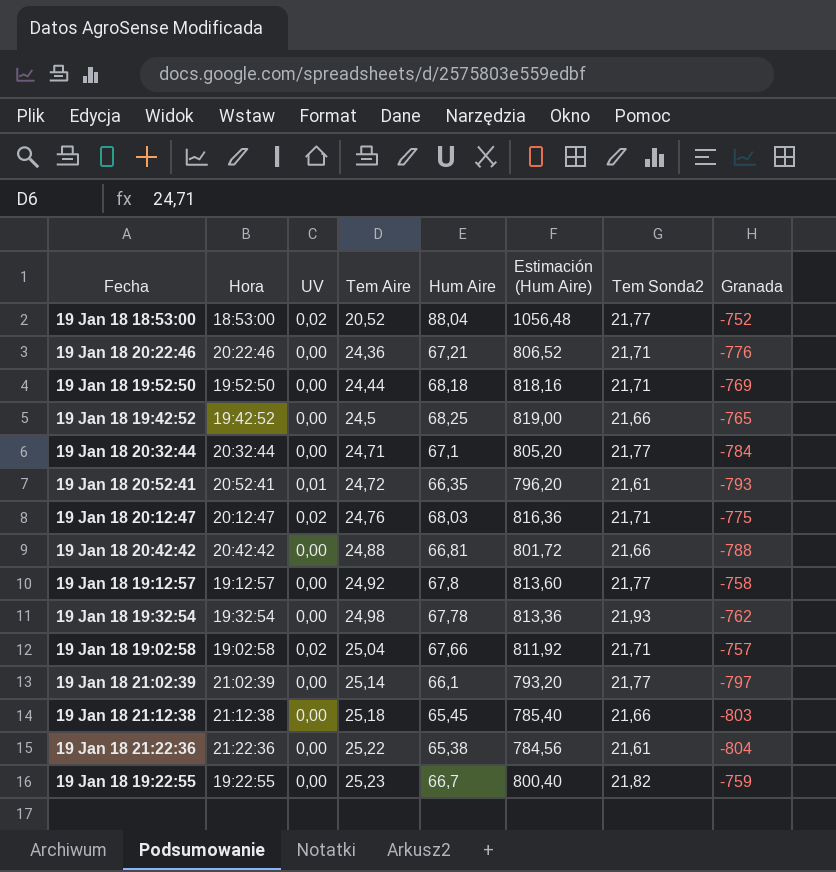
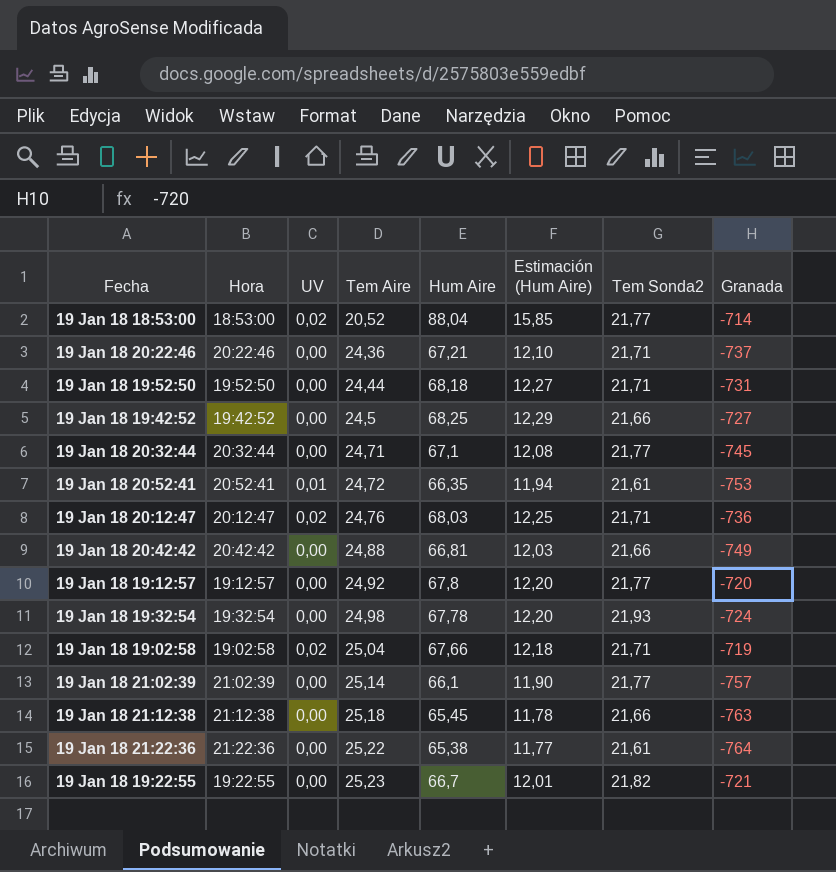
column Estimación (Hum Aire) | formula: [Hum Aire] * 12 -> [Hum Aire] * 0,18
19 Jan 18 18:53:00 | Granada: -752 -> -714
19 Jan 18 20:22:46 | Granada: -776 -> -737
19 Jan 18 19:52:50 | Granada: -769 -> -731
19 Jan 18 19:42:52 | Granada: -765 -> -727
19 Jan 18 20:32:44 | Granada: -784 -> -745
19 Jan 18 20:52:41 | Granada: -793 -> -753
19 Jan 18 20:12:47 | Granada: -775 -> -736
19 Jan 18 20:42:42 | Granada: -788 -> -749
19 Jan 18 19:12:57 | Granada: -758 -> -720
19 Jan 18 19:32:54 | Granada: -762 -> -724
19 Jan 18 19:02:58 | Granada: -757 -> -719
19 Jan 18 21:02:39 | Granada: -797 -> -757
19 Jan 18 21:12:38 | Granada: -803 -> -763
19 Jan 18 21:22:36 | Granada: -804 -> -764
19 Jan 18 19:22:55 | Granada: -759 -> -721

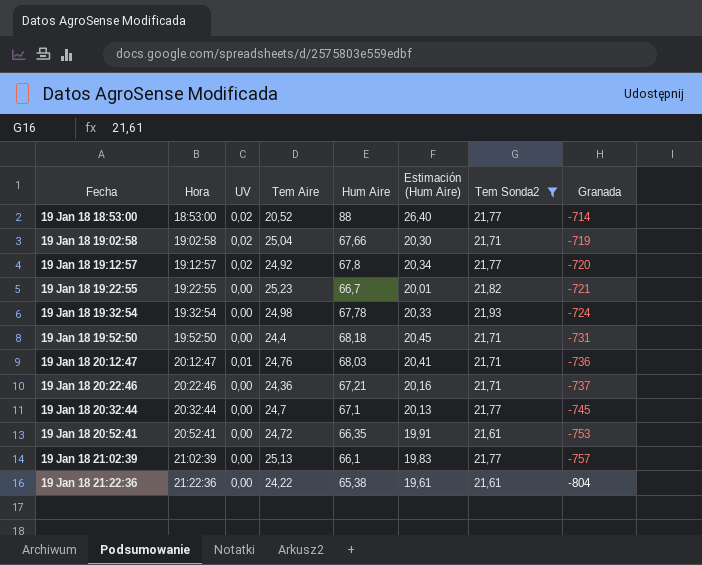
filter: none -> Tem Sonda2 != 21,66
row order: Tem Aire ascending -> Hora ascending
column Estimación (Hum Aire) | formula: [Hum Aire] * 0,18 -> [Hum Aire] * 0,3
19 Jan 18 18:53:00 | Hum Aire: 88,04 -> 88
19 Jan 18 19:12:57 | UV: 0,00 -> 0,02
19 Jan 18 19:52:50 | Tem Aire: 24,44 -> 24,4
19 Jan 18 20:12:47 | UV: 0,02 -> 0,01
19 Jan 18 20:32:44 | Tem Aire: 24,71 -> 24,7
19 Jan 18 20:52:41 | UV: 0,01 -> 0,00
19 Jan 18 21:02:39 | Tem Aire: 25,14 -> 25,13
19 Jan 18 21:22:36 | Tem Aire: 25,22 -> 24,22
19 Jan 18 21:22:36 | Granada: -764 -> -804

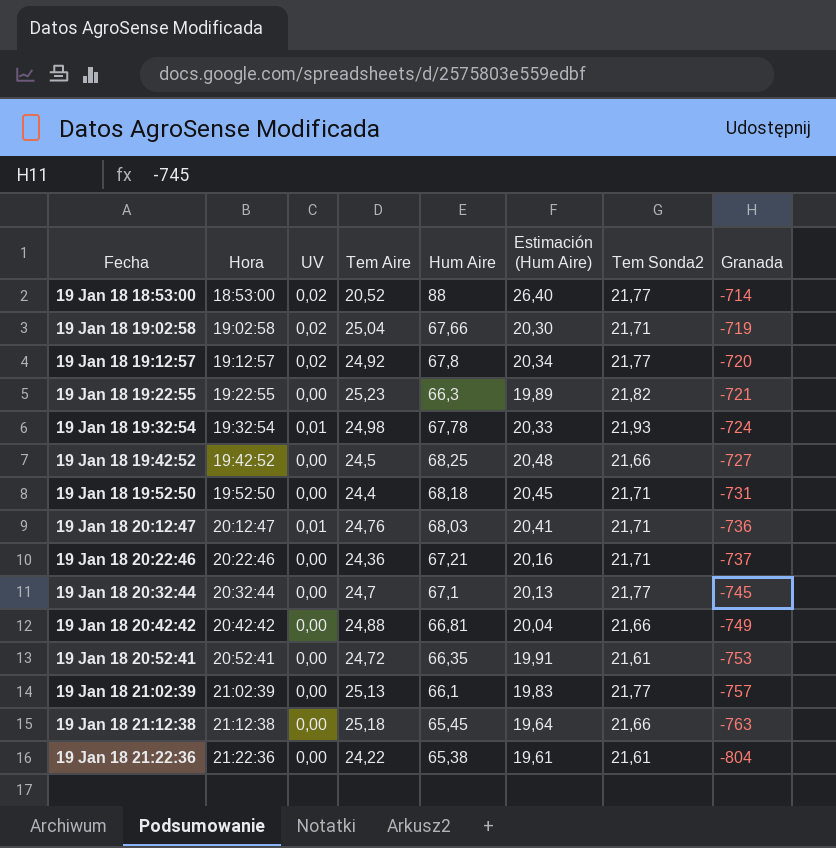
filter: Tem Sonda2 != 21,66 -> none
19 Jan 18 19:22:55 | Hum Aire: 66,7 -> 66,3
19 Jan 18 19:22:55 | Estimación (Hum Aire): 20,01 -> 19,89
19 Jan 18 19:32:54 | UV: 0,00 -> 0,01

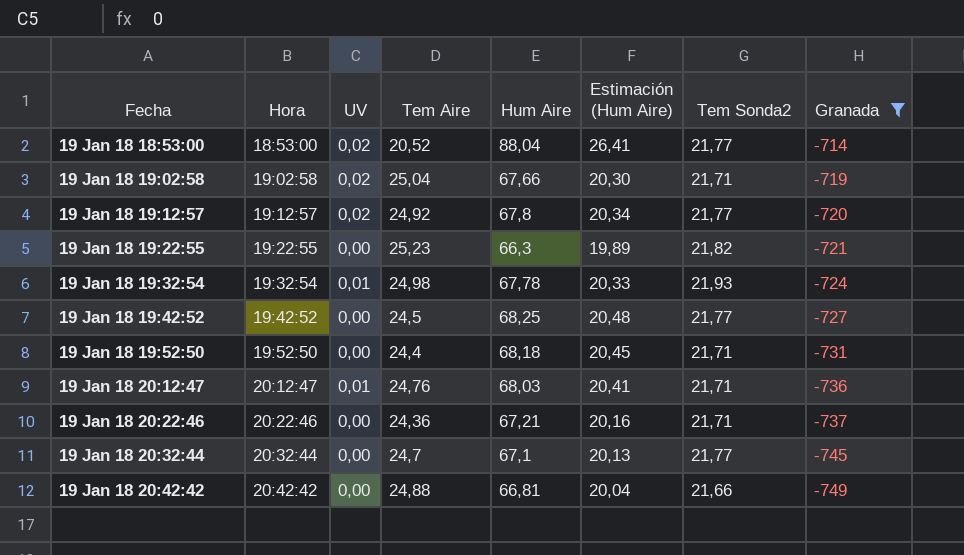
filter: none -> Granada >= -749
19 Jan 18 18:53:00 | Hum Aire: 88 -> 88,04
19 Jan 18 18:53:00 | Estimación (Hum Aire): 26,40 -> 26,41
19 Jan 18 19:42:52 | Tem Sonda2: 21,66 -> 21,77

